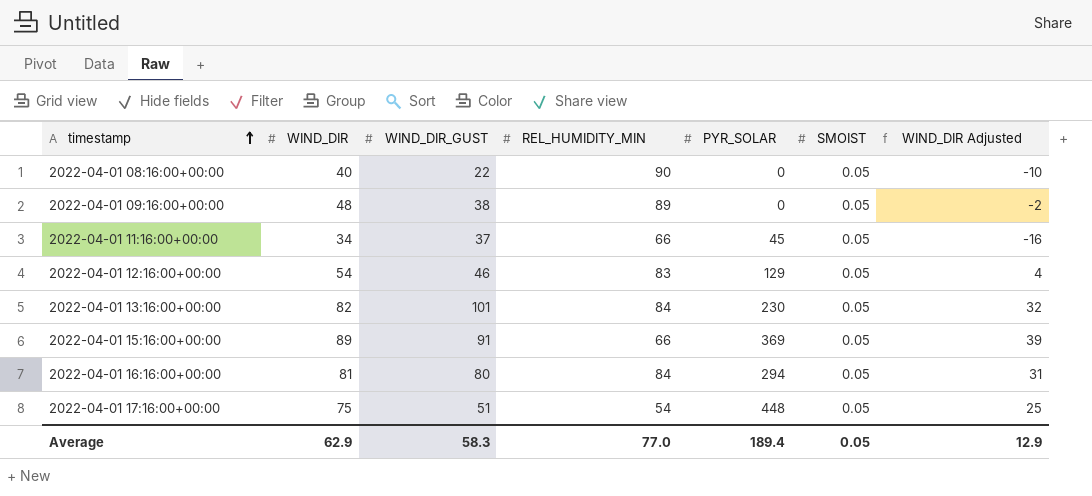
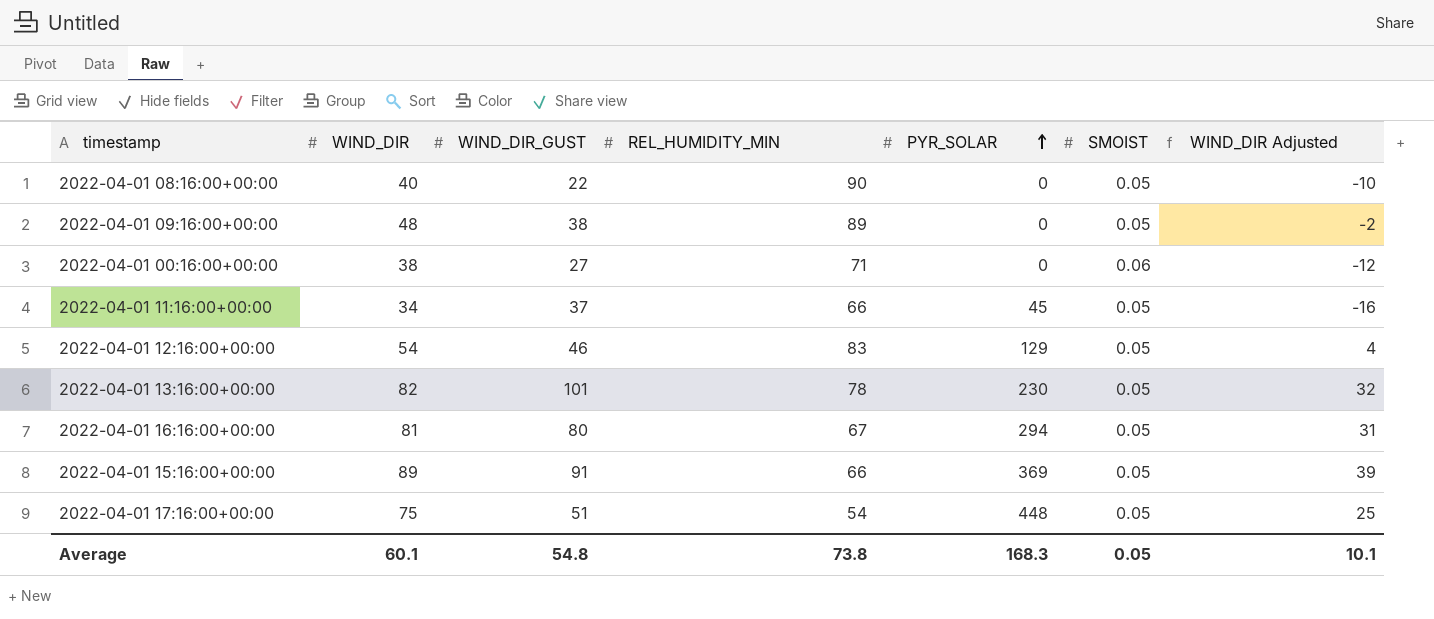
row order: timestamp ascending -> PYR_SOLAR ascending
row 2022-04-01 00:16:00+00:00: none -> 38 | 27 | 71 | 0 | 0.06 | -12
2022-04-01 13:16:00+00:00 | REL_HUMIDITY_MIN: 84 -> 78
2022-04-01 16:16:00+00:00 | REL_HUMIDITY_MIN: 84 -> 67
Average | WIND_DIR: 62.9 -> 60.1
Average | WIND_DIR_GUST: 58.3 -> 54.8
Average | REL_HUMIDITY_MIN: 77.0 -> 73.8
Average | PYR_SOLAR: 189.4 -> 168.3
Average | WIND_DIR Adjusted: 12.9 -> 10.1

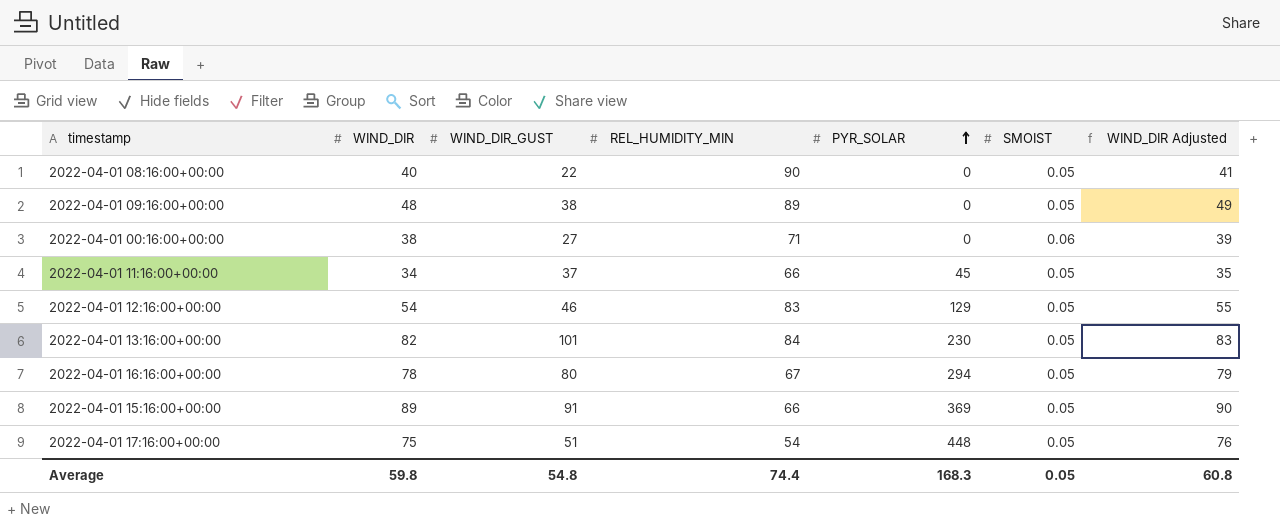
column WIND_DIR Adjusted | formula: [WIND_DIR] - 50 -> [WIND_DIR] + 1
2022-04-01 13:16:00+00:00 | REL_HUMIDITY_MIN: 78 -> 84
2022-04-01 16:16:00+00:00 | WIND_DIR: 81 -> 78
Average | WIND_DIR: 60.1 -> 59.8
Average | REL_HUMIDITY_MIN: 73.8 -> 74.4
Average | WIND_DIR Adjusted: 10.1 -> 60.8

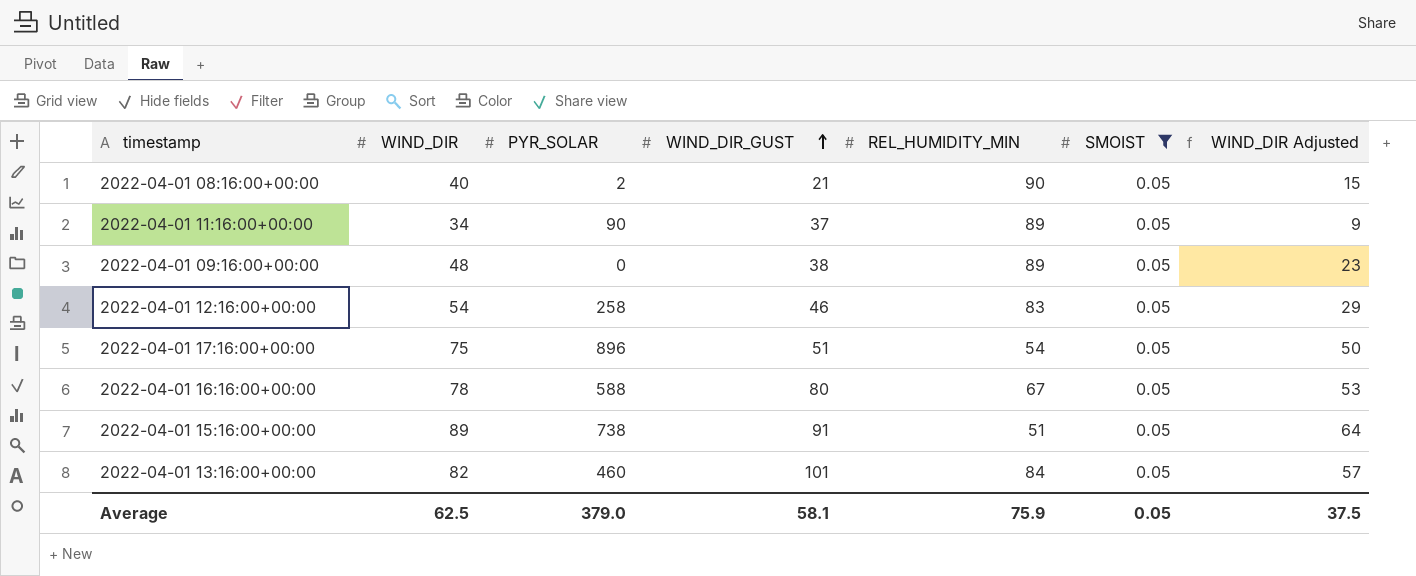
filter: none -> SMOIST = 0.05
row order: PYR_SOLAR ascending -> WIND_DIR_GUST ascending
column PYR_SOLAR | position: 5 -> 3
column WIND_DIR Adjusted | formula: [WIND_DIR] + 1 -> [WIND_DIR] - 25
2022-04-01 08:16:00+00:00 | PYR_SOLAR: 0 -> 2
2022-04-01 08:16:00+00:00 | WIND_DIR_GUST: 22 -> 21
2022-04-01 11:16:00+00:00 | PYR_SOLAR: 45 -> 90
2022-04-01 11:16:00+00:00 | REL_HUMIDITY_MIN: 66 -> 89
2022-04-01 12:16:00+00:00 | PYR_SOLAR: 129 -> 258
2022-04-01 17:16:00+00:00 | PYR_SOLAR: 448 -> 896
2022-04-01 16:16:00+00:00 | PYR_SOLAR: 294 -> 588
2022-04-01 15:16:00+00:00 | PYR_SOLAR: 369 -> 738
2022-04-01 15:16:00+00:00 | REL_HUMIDITY_MIN: 66 -> 51
2022-04-01 13:16:00+00:00 | PYR_SOLAR: 230 -> 460
Average | WIND_DIR: 59.8 -> 62.5
Average | PYR_SOLAR: 168.3 -> 379.0
Average | WIND_DIR_GUST: 54.8 -> 58.1
Average | REL_HUMIDITY_MIN: 74.4 -> 75.9
Average | WIND_DIR Adjusted: 60.8 -> 37.5

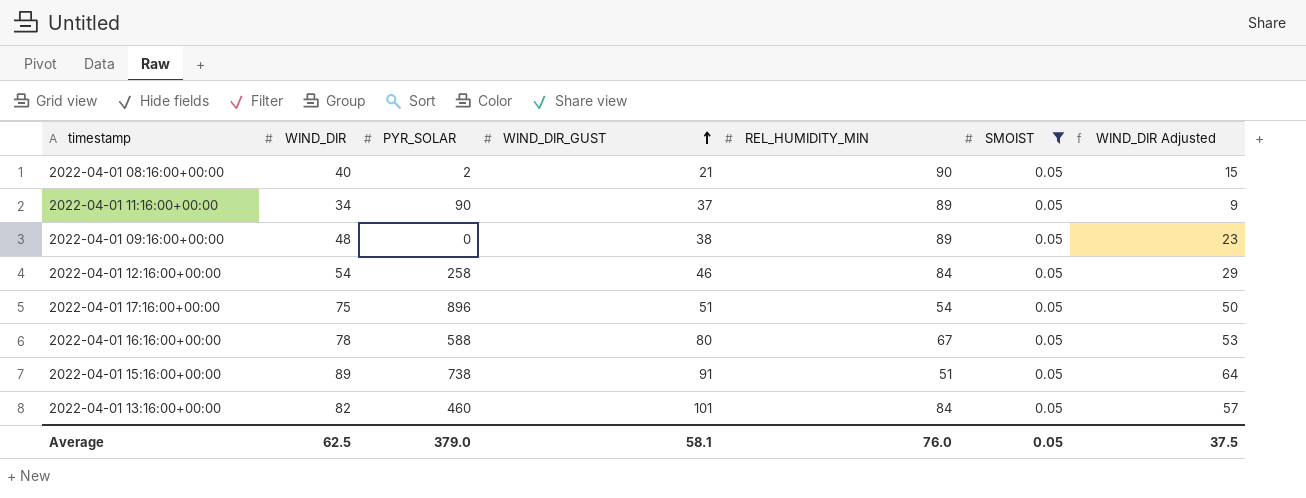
2022-04-01 12:16:00+00:00 | REL_HUMIDITY_MIN: 83 -> 84
Average | REL_HUMIDITY_MIN: 75.9 -> 76.0

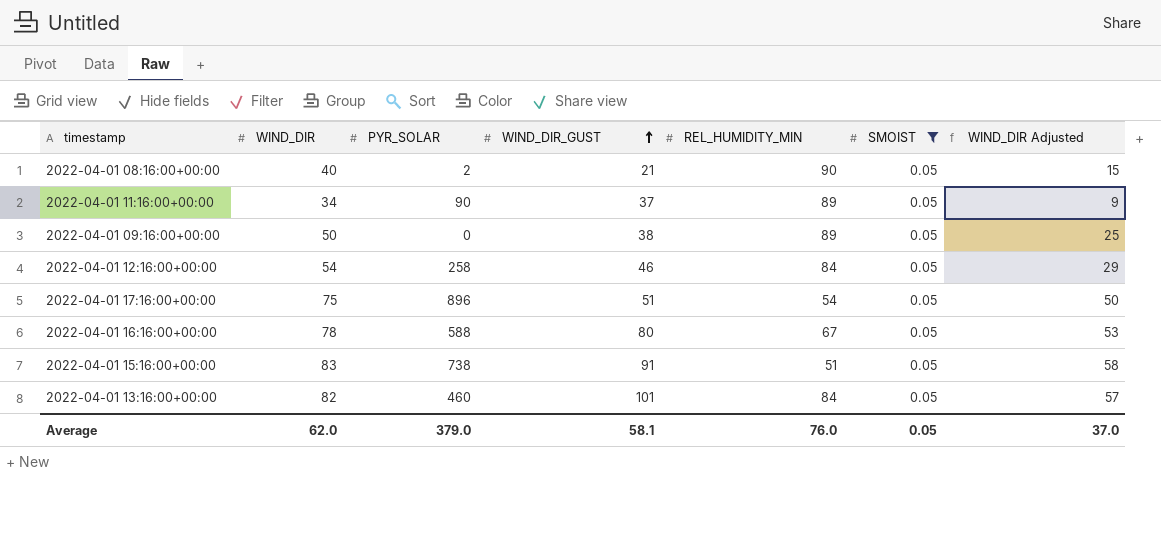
2022-04-01 09:16:00+00:00 | WIND_DIR: 48 -> 50
2022-04-01 09:16:00+00:00 | WIND_DIR Adjusted: 23 -> 25
2022-04-01 15:16:00+00:00 | WIND_DIR: 89 -> 83
2022-04-01 15:16:00+00:00 | WIND_DIR Adjusted: 64 -> 58
Average | WIND_DIR: 62.5 -> 62.0
Average | WIND_DIR Adjusted: 37.5 -> 37.0

